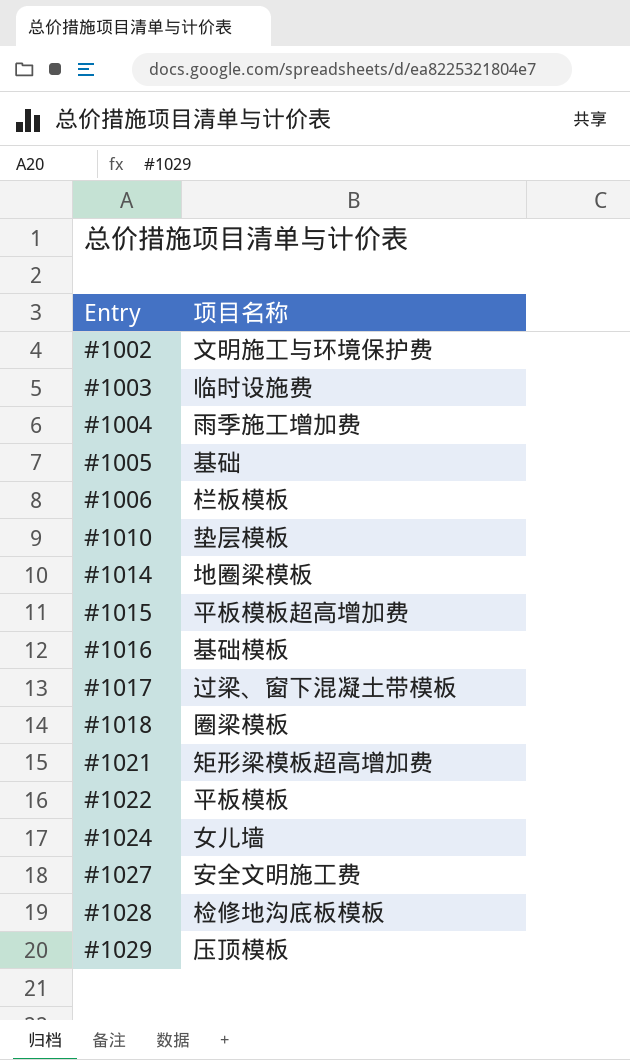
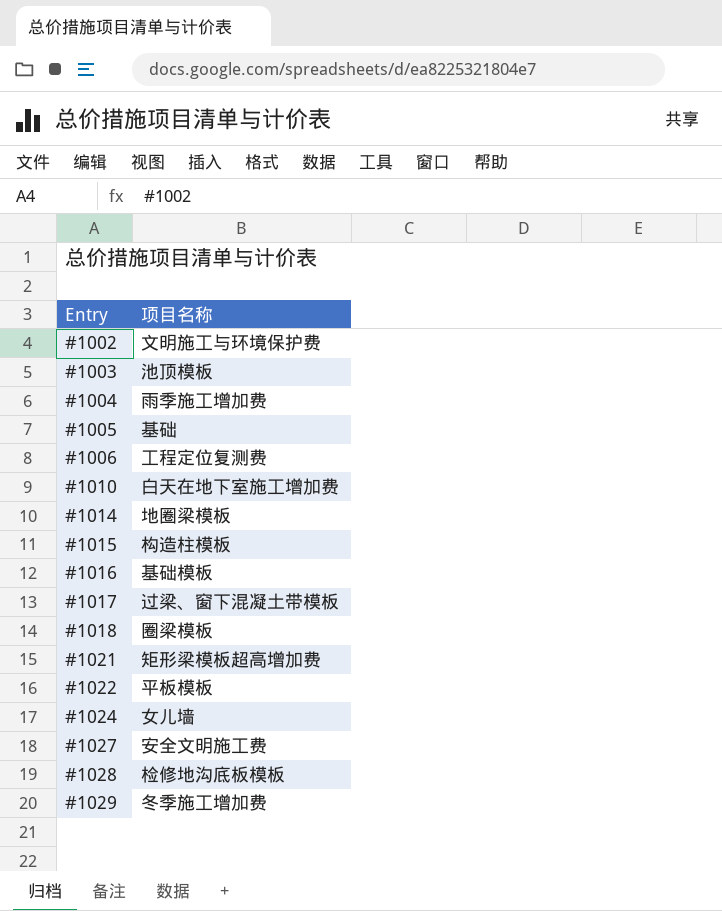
#1003 | 项目名称: 临时设施费 -> 池顶模板
#1006 | 项目名称: 栏板模板 -> 工程定位复测费
#1010 | 项目名称: 垫层模板 -> 白天在地下室施工增加费
#1015 | 项目名称: 平板模板超高增加费 -> 构造柱模板
#1029 | 项目名称: 压顶模板 -> 冬季施工增加费

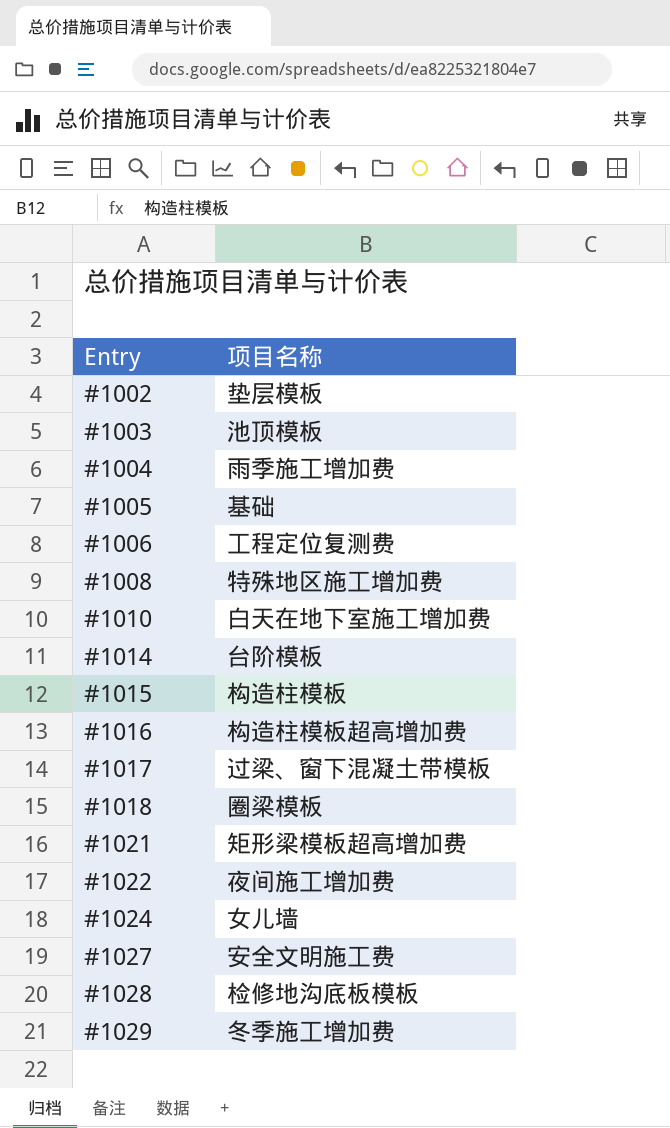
#1002 | 项目名称: 文明施工与环境保护费 -> 垫层模板
row #1008: none -> 特殊地区施工增加费
#1014 | 项目名称: 地圈梁模板 -> 台阶模板
#1016 | 项目名称: 基础模板 -> 构造柱模板超高增加费
#1022 | 项目名称: 平板模板 -> 夜间施工增加费

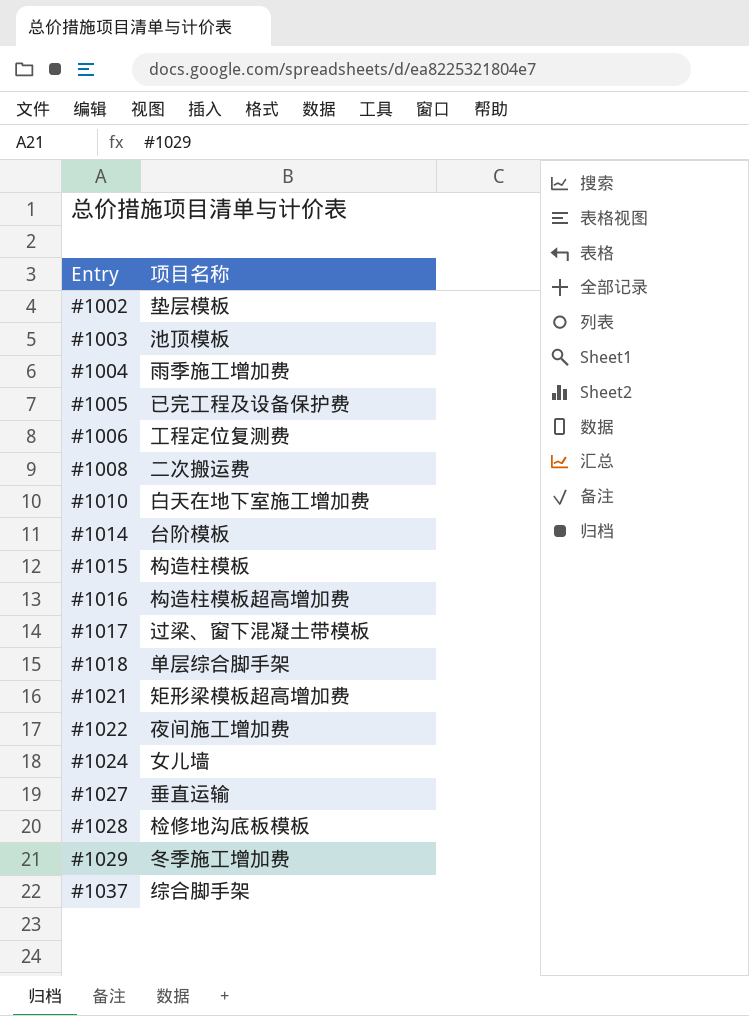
#1005 | 项目名称: 基础 -> 已完工程及设备保护费
#1008 | 项目名称: 特殊地区施工增加费 -> 二次搬运费
#1018 | 项目名称: 圈梁模板 -> 单层综合脚手架
#1027 | 项目名称: 安全文明施工费 -> 垂直运输
row #1037: none -> 综合脚手架

